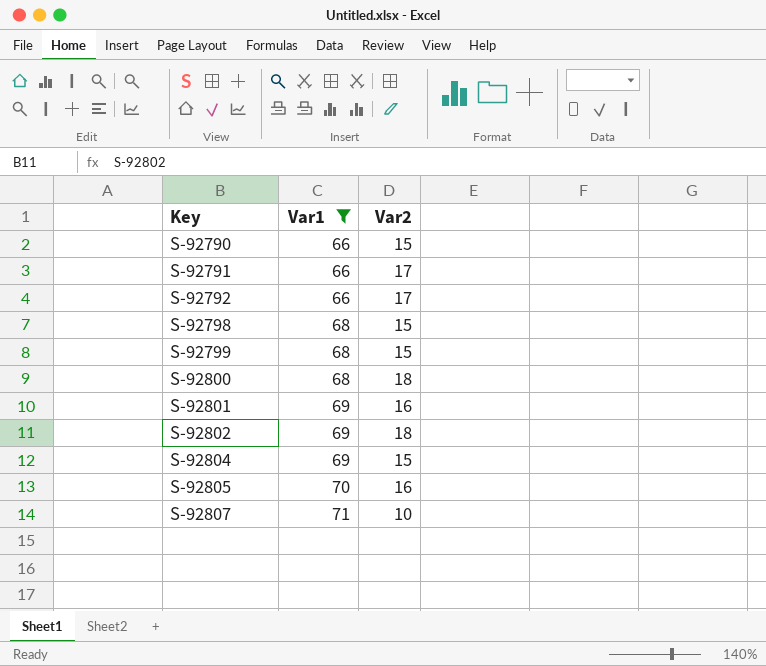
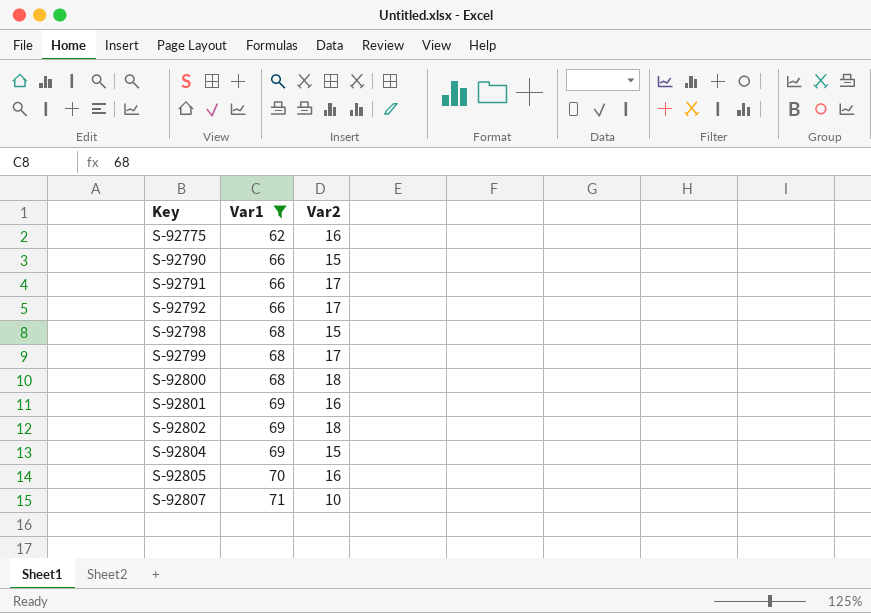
row S-92775: none -> 62 | 16
S-92799 | Var2: 15 -> 17

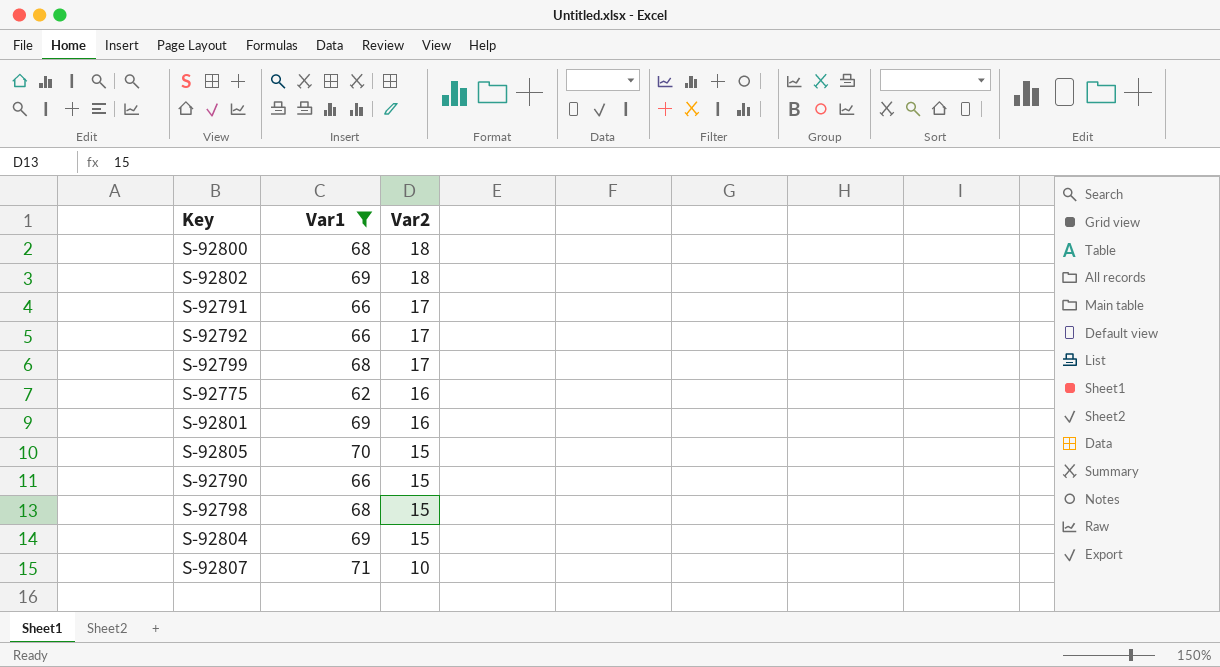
row order: Key ascending -> Var2 descending
S-92805 | Var2: 16 -> 15

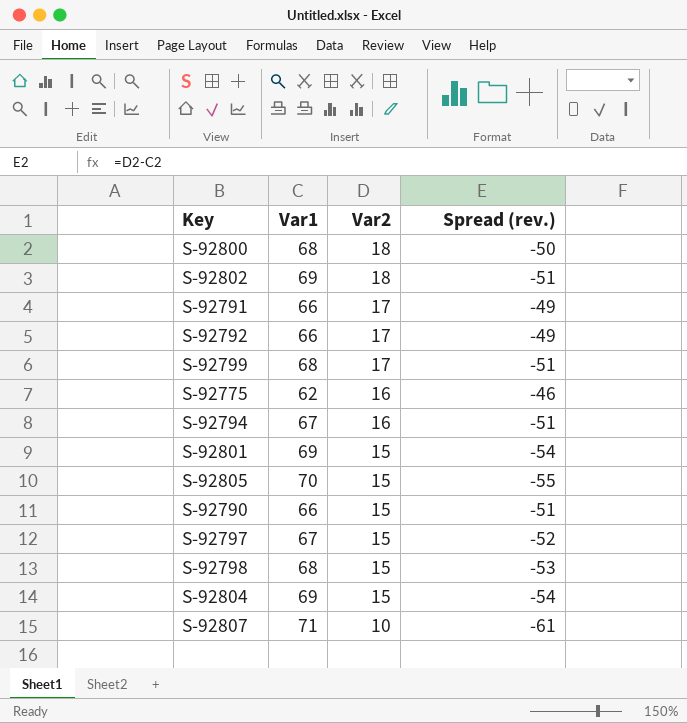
filter: Var1 != 67 -> none
column Spread (rev.) | formula: none -> [Var2] - [Var1]
S-92801 | Var2: 16 -> 15

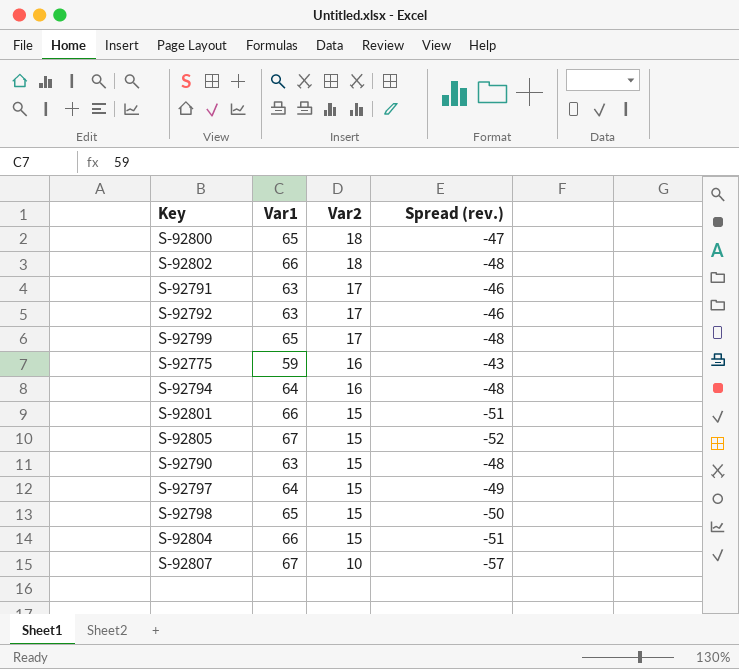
S-92800 | Var1: 68 -> 65
S-92800 | Spread (rev.): -50 -> -47
S-92802 | Var1: 69 -> 66
S-92802 | Spread (rev.): -51 -> -48
S-92791 | Var1: 66 -> 63
S-92791 | Spread (rev.): -49 -> -46
S-92792 | Var1: 66 -> 63
S-92792 | Spread (rev.): -49 -> -46
S-92799 | Var1: 68 -> 65
S-92799 | Spread (rev.): -51 -> -48
S-92775 | Var1: 62 -> 59
S-92775 | Spread (rev.): -46 -> -43
S-92794 | Var1: 67 -> 64
S-92794 | Spread (rev.): -51 -> -48
S-92801 | Var1: 69 -> 66
S-92801 | Spread (rev.): -54 -> -51
S-92805 | Var1: 70 -> 67
S-92805 | Spread (rev.): -55 -> -52
S-92790 | Var1: 66 -> 63
S-92790 | Spread (rev.): -51 -> -48
S-92797 | Var1: 67 -> 64
S-92797 | Spread (rev.): -52 -> -49
S-92798 | Var1: 68 -> 65
S-92798 | Spread (rev.): -53 -> -50
S-92804 | Var1: 69 -> 66
S-92804 | Spread (rev.): -54 -> -51
S-92807 | Var1: 71 -> 67
S-92807 | Spread (rev.): -61 -> -57

